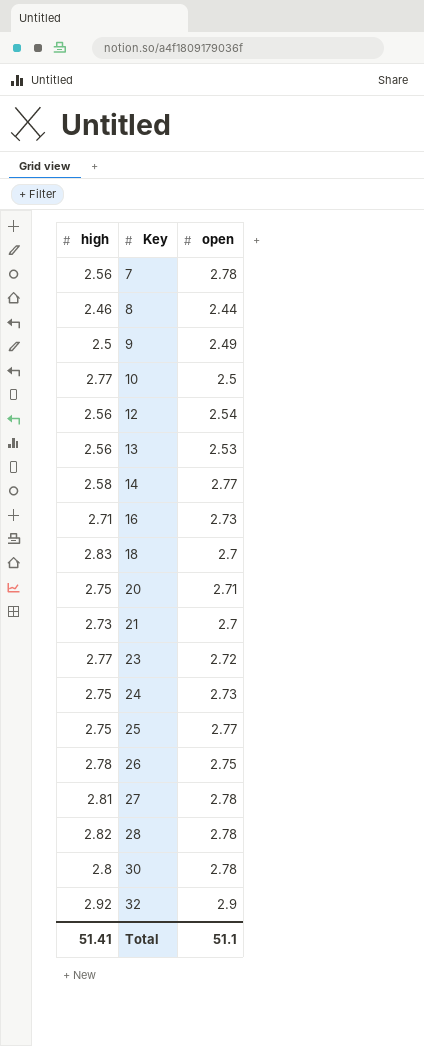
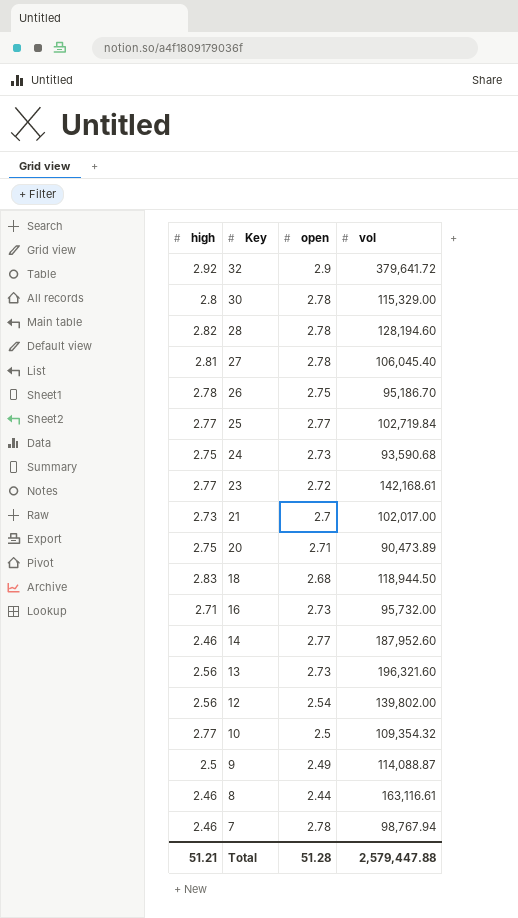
row order: Key ascending -> Key descending
column vol | position: none -> 4
25 | high: 2.75 -> 2.77
18 | open: 2.7 -> 2.68
14 | high: 2.58 -> 2.46
13 | open: 2.53 -> 2.73
7 | high: 2.56 -> 2.46
Total | high: 51.41 -> 51.21
Total | open: 51.1 -> 51.28

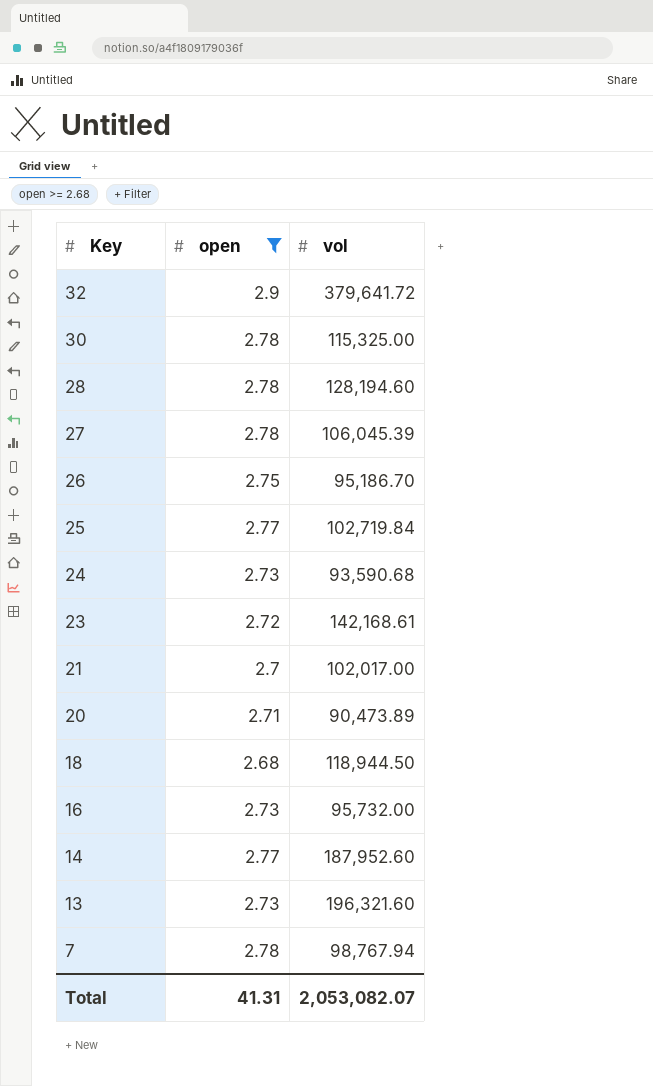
filter: none -> open >= 2.68
column high | position: 1 -> none
30 | vol: 115,329.00 -> 115,325.00
27 | vol: 106,045.40 -> 106,045.39
Total | open: 51.28 -> 41.31
Total | vol: 2,579,447.88 -> 2,053,082.07

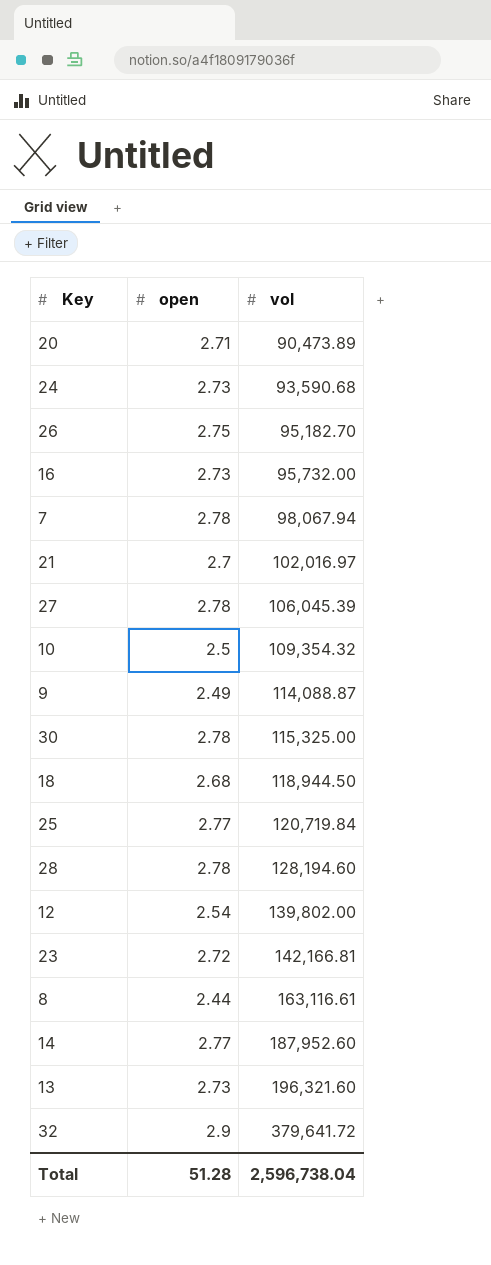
filter: open >= 2.68 -> none
row order: Key descending -> vol ascending
26 | vol: 95,186.70 -> 95,182.70
7 | vol: 98,767.94 -> 98,067.94
21 | vol: 102,017.00 -> 102,016.97
25 | vol: 102,719.84 -> 120,719.84
23 | vol: 142,168.61 -> 142,166.81
Total | open: 41.31 -> 51.28
Total | vol: 2,053,082.07 -> 2,596,738.04

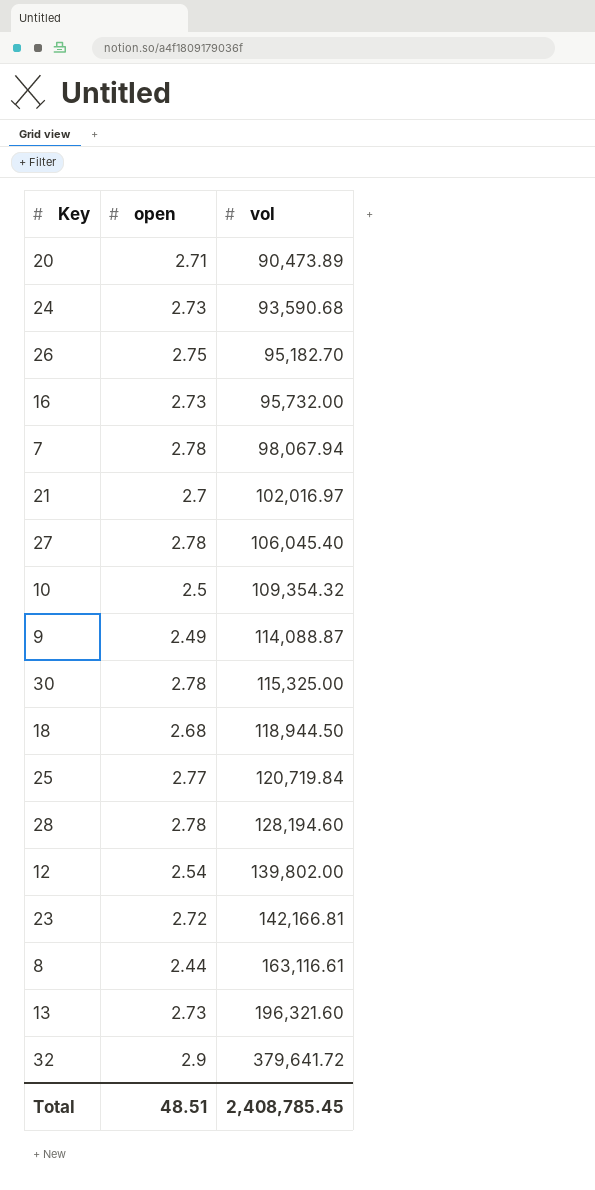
row 14: 2.77 | 187,952.60 -> none
27 | vol: 106,045.39 -> 106,045.40
Total | open: 51.28 -> 48.51
Total | vol: 2,596,738.04 -> 2,408,785.45

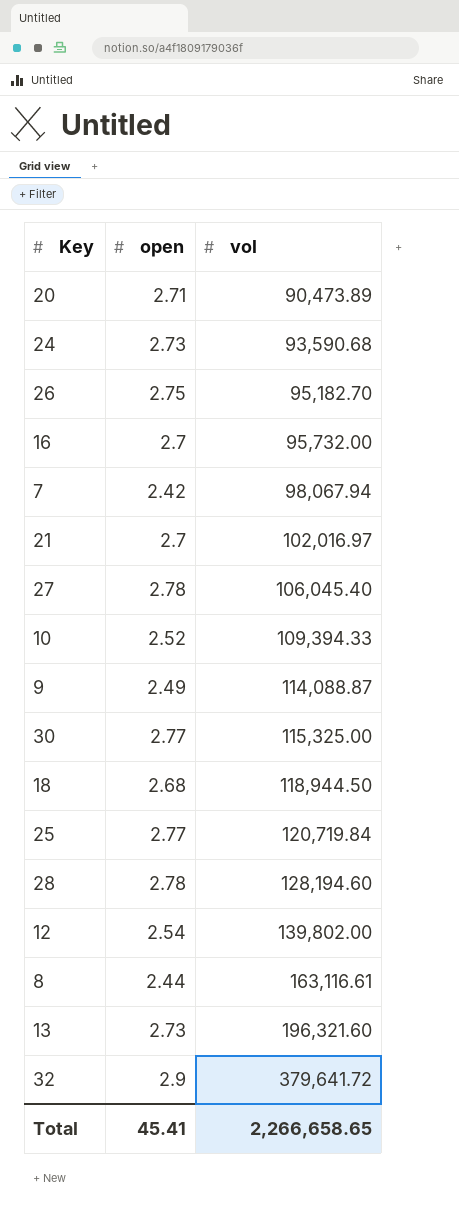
row 23: 2.72 | 142,166.81 -> none
16 | open: 2.73 -> 2.7
7 | open: 2.78 -> 2.42
10 | open: 2.5 -> 2.52
10 | vol: 109,354.32 -> 109,394.33
30 | open: 2.78 -> 2.77
Total | open: 48.51 -> 45.41
Total | vol: 2,408,785.45 -> 2,266,658.65

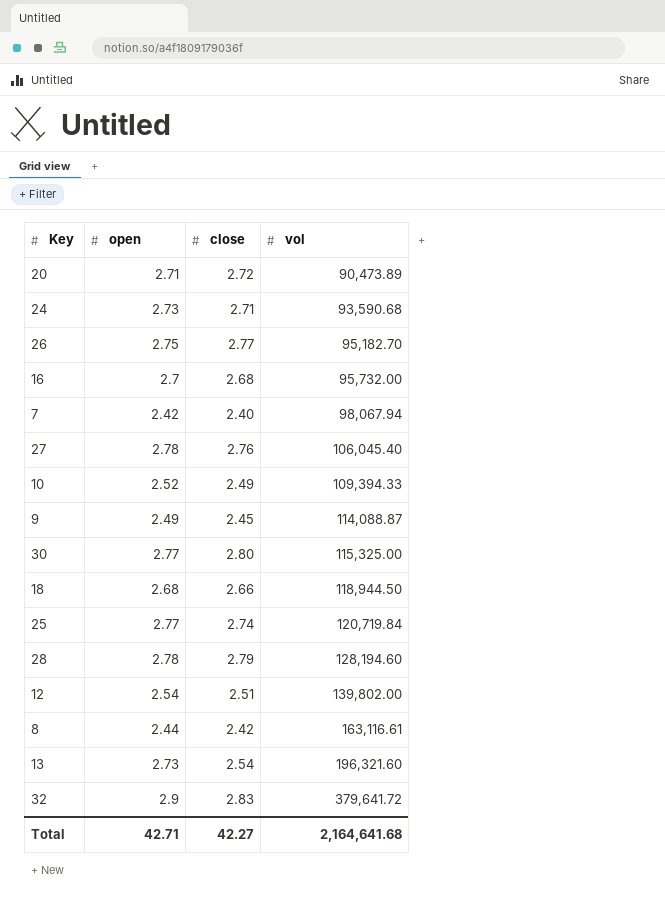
column close | position: none -> 3
row 21: 2.7 | 102,016.97 -> none
Total | open: 45.41 -> 42.71
Total | vol: 2,266,658.65 -> 2,164,641.68

